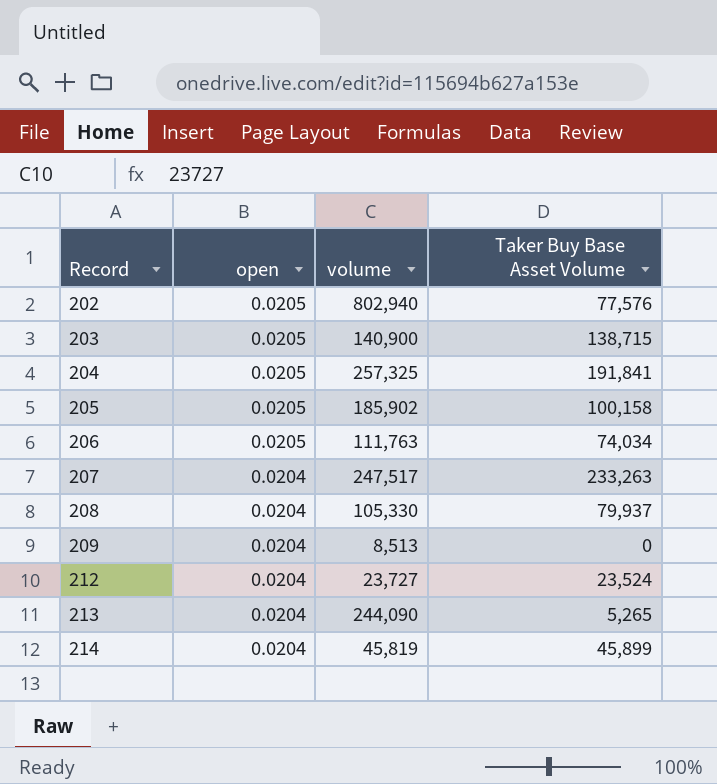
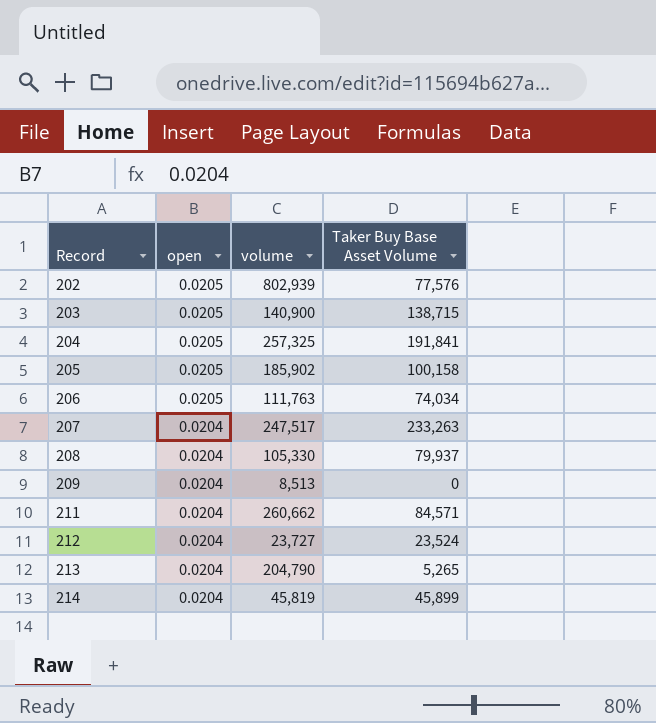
202 | volume: 802,940 -> 802,939
row 211: none -> 0.0204 | 260,662 | 84,571
213 | volume: 244,090 -> 204,790

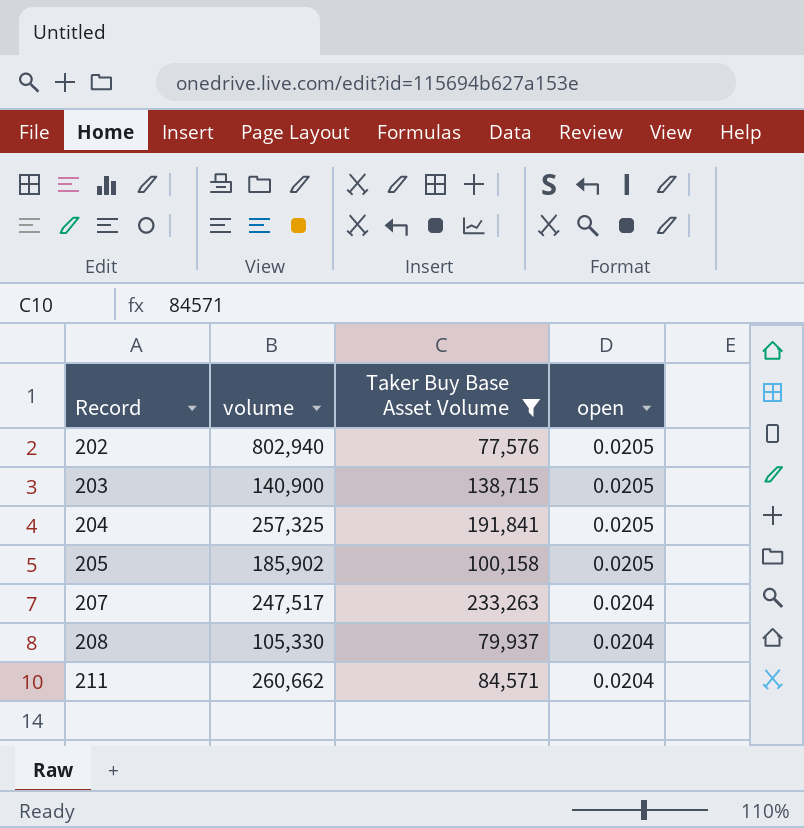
filter: none -> Taker Buy Base Asset Volume >= 77,576
column open | position: 2 -> 4
202 | volume: 802,939 -> 802,940

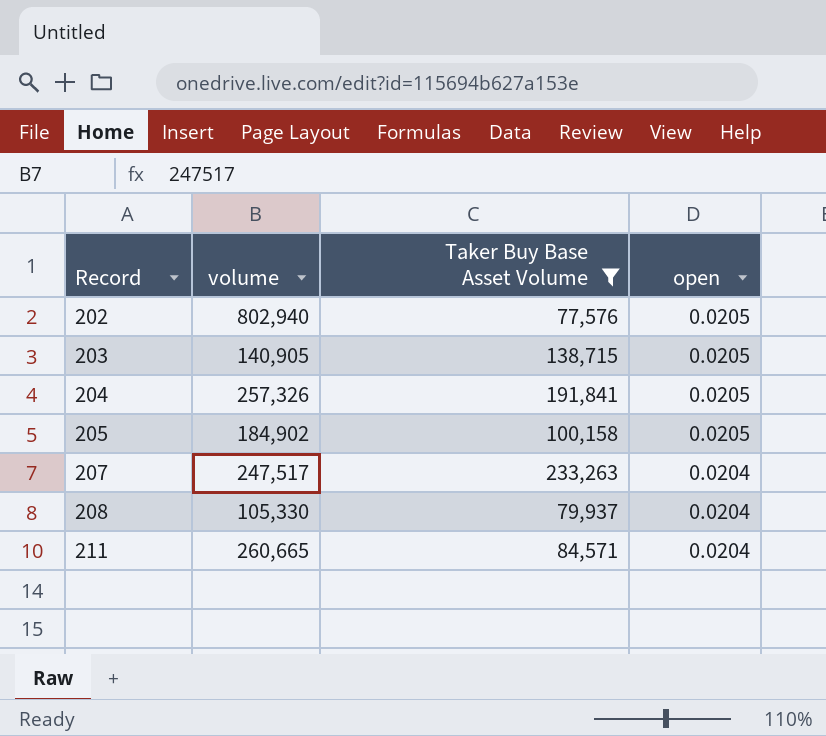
203 | volume: 140,900 -> 140,905
204 | volume: 257,325 -> 257,326
205 | volume: 185,902 -> 184,902
211 | volume: 260,662 -> 260,665

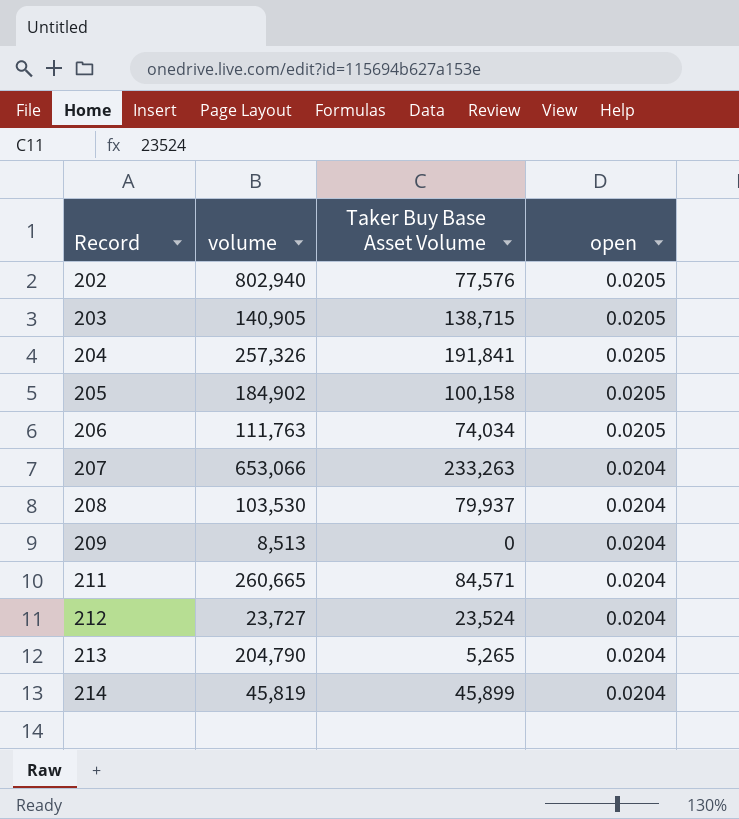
filter: Taker Buy Base Asset Volume >= 77,576 -> none
207 | volume: 247,517 -> 653,066
208 | volume: 105,330 -> 103,530

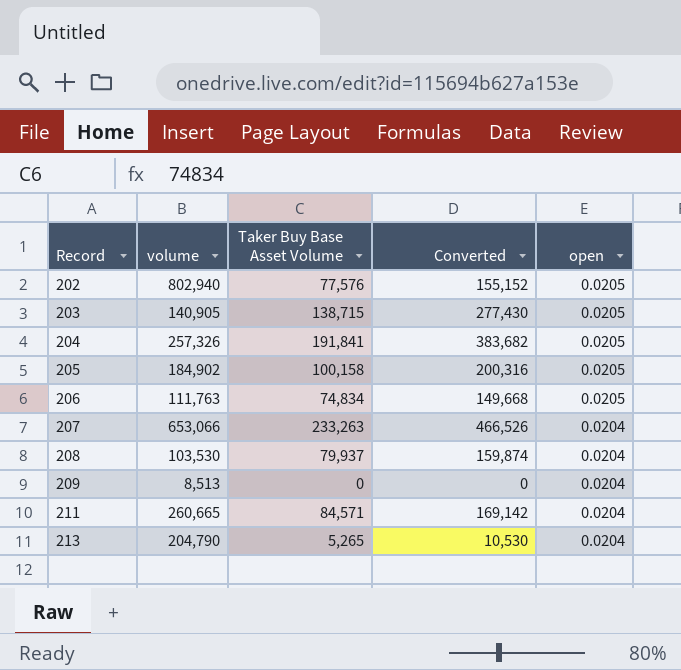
column Converted | formula: none -> [Taker Buy Base Asset Volume] * 2
row 212: 23,727 | 23,524 | 0.0204 -> none
row 214: 45,819 | 45,899 | 0.0204 -> none
206 | Taker Buy Base Asset Volume: 74,034 -> 74,834

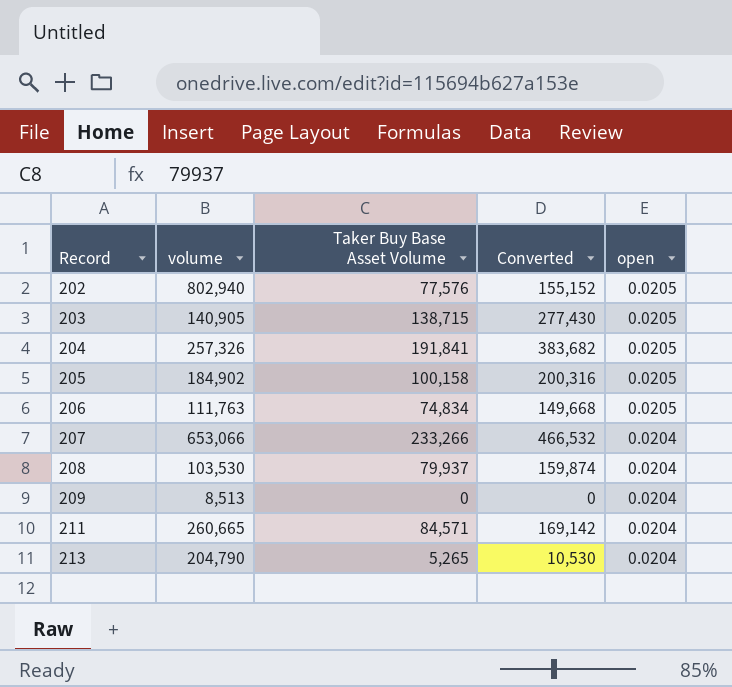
207 | Taker Buy Base Asset Volume: 233,263 -> 233,266
207 | Converted: 466,526 -> 466,532

